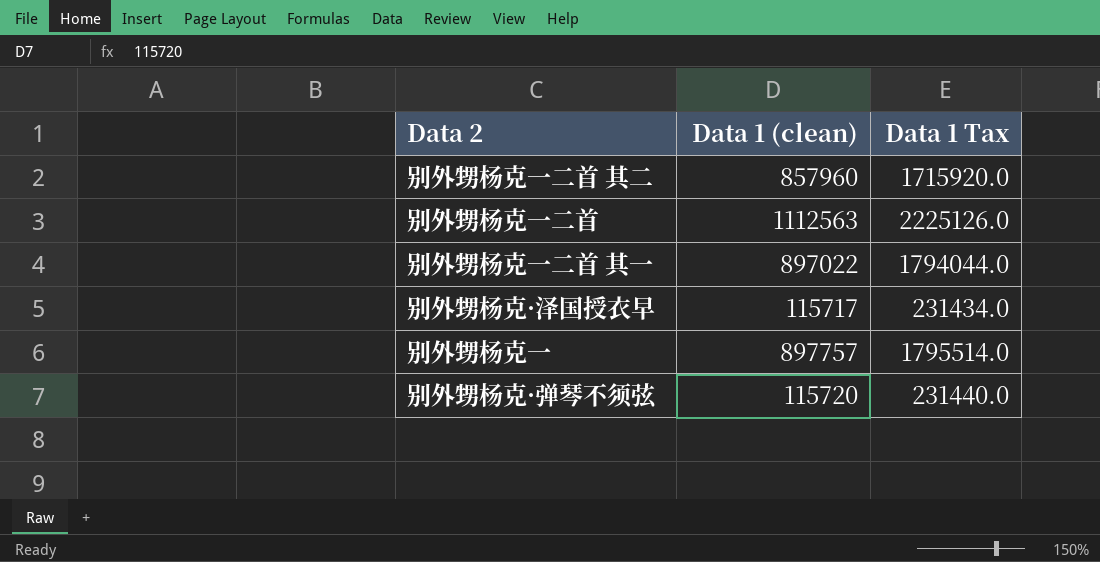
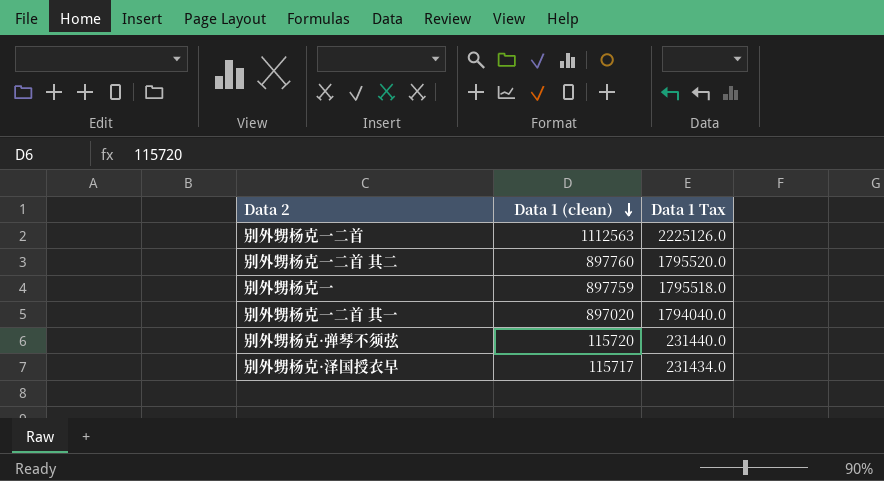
row order: none -> Data 1 (clean) descending
别外甥杨克一二首 其二 | Data 1 (clean): 857960 -> 897760
别外甥杨克一二首 其二 | Data 1 Tax: 1715920.0 -> 1795520.0
别外甥杨克一 | Data 1 (clean): 897757 -> 897759
别外甥杨克一 | Data 1 Tax: 1795514.0 -> 1795518.0
别外甥杨克一二首 其一 | Data 1 (clean): 897022 -> 897020
别外甥杨克一二首 其一 | Data 1 Tax: 1794044.0 -> 1794040.0

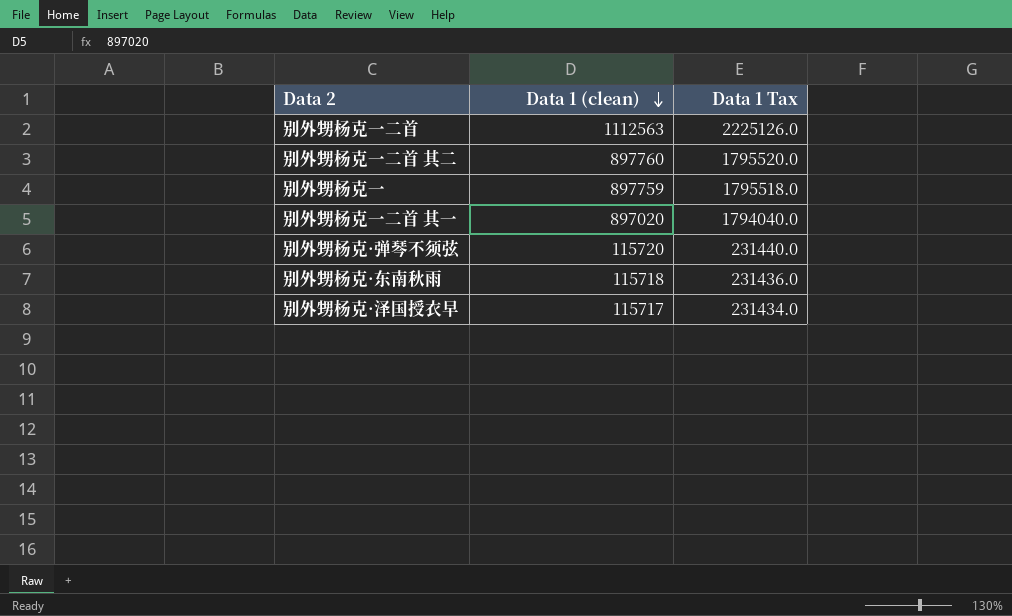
row 别外甥杨克·东南秋雨: none -> 115718 | 231436.0

